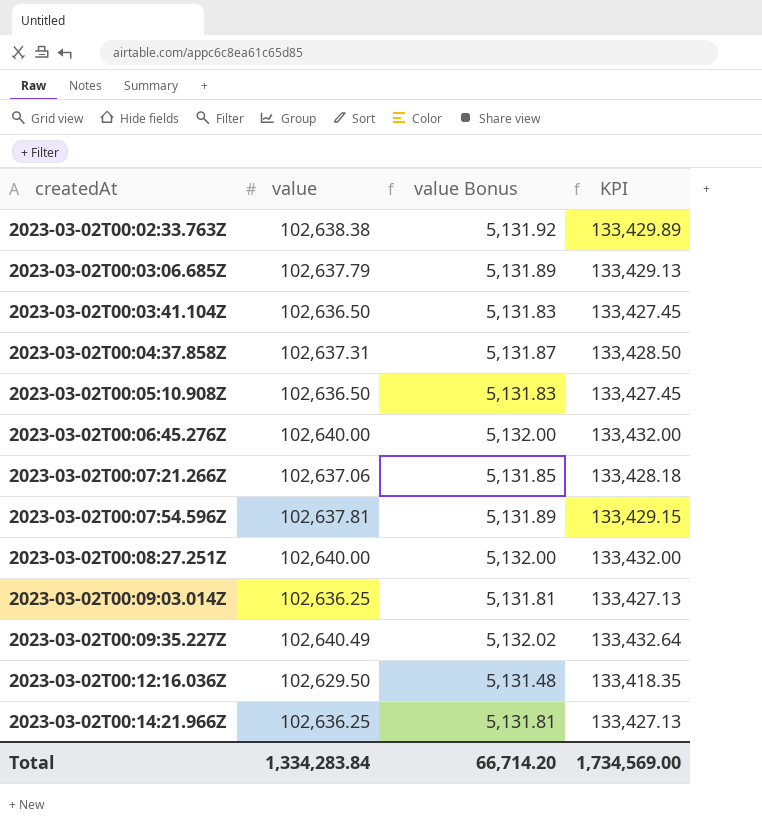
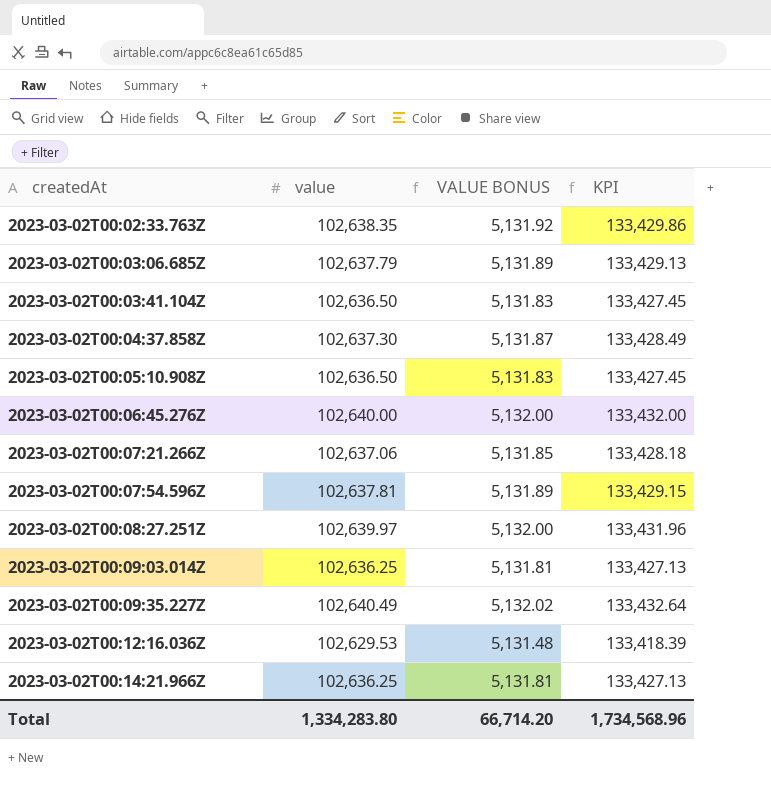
column name: value Bonus -> VALUE BONUS
2023-03-02T00:02:33.763Z | value: 102,638.38 -> 102,638.35
2023-03-02T00:02:33.763Z | KPI: 133,429.89 -> 133,429.86
2023-03-02T00:04:37.858Z | value: 102,637.31 -> 102,637.30
2023-03-02T00:04:37.858Z | KPI: 133,428.50 -> 133,428.49
2023-03-02T00:08:27.251Z | value: 102,640.00 -> 102,639.97
2023-03-02T00:08:27.251Z | KPI: 133,432.00 -> 133,431.96
2023-03-02T00:12:16.036Z | value: 102,629.50 -> 102,629.53
2023-03-02T00:12:16.036Z | KPI: 133,418.35 -> 133,418.39
Total | value: 1,334,283.84 -> 1,334,283.80
Total | KPI: 1,734,569.00 -> 1,734,568.96

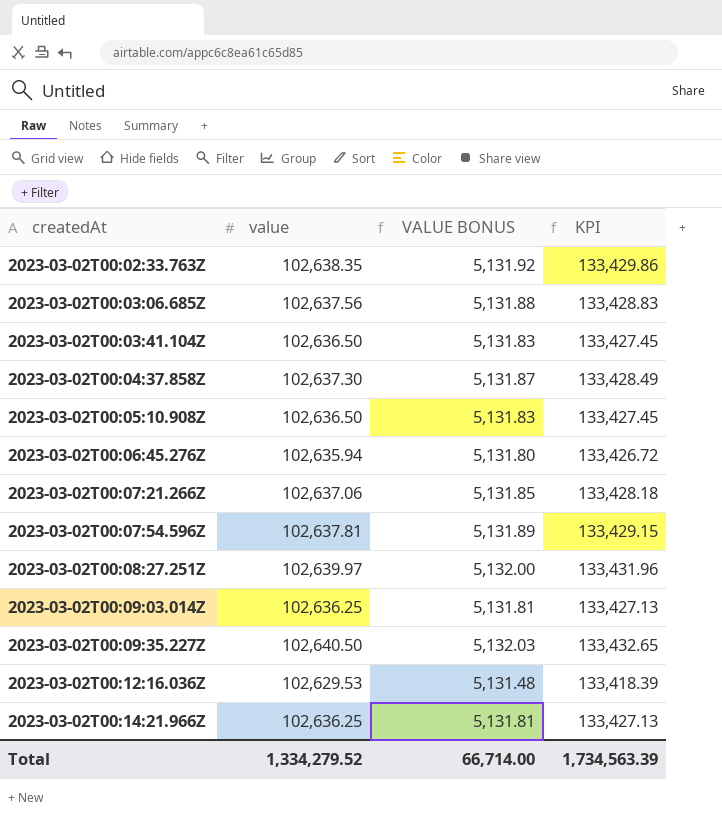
2023-03-02T00:03:06.685Z | value: 102,637.79 -> 102,637.56
2023-03-02T00:03:06.685Z | VALUE BONUS: 5,131.89 -> 5,131.88
2023-03-02T00:03:06.685Z | KPI: 133,429.13 -> 133,428.83
2023-03-02T00:06:45.276Z | value: 102,640.00 -> 102,635.94
2023-03-02T00:06:45.276Z | VALUE BONUS: 5,132.00 -> 5,131.80
2023-03-02T00:06:45.276Z | KPI: 133,432.00 -> 133,426.72
2023-03-02T00:09:35.227Z | value: 102,640.49 -> 102,640.50
2023-03-02T00:09:35.227Z | VALUE BONUS: 5,132.02 -> 5,132.03
2023-03-02T00:09:35.227Z | KPI: 133,432.64 -> 133,432.65
Total | value: 1,334,283.80 -> 1,334,279.52
Total | VALUE BONUS: 66,714.20 -> 66,714.00
Total | KPI: 1,734,568.96 -> 1,734,563.39

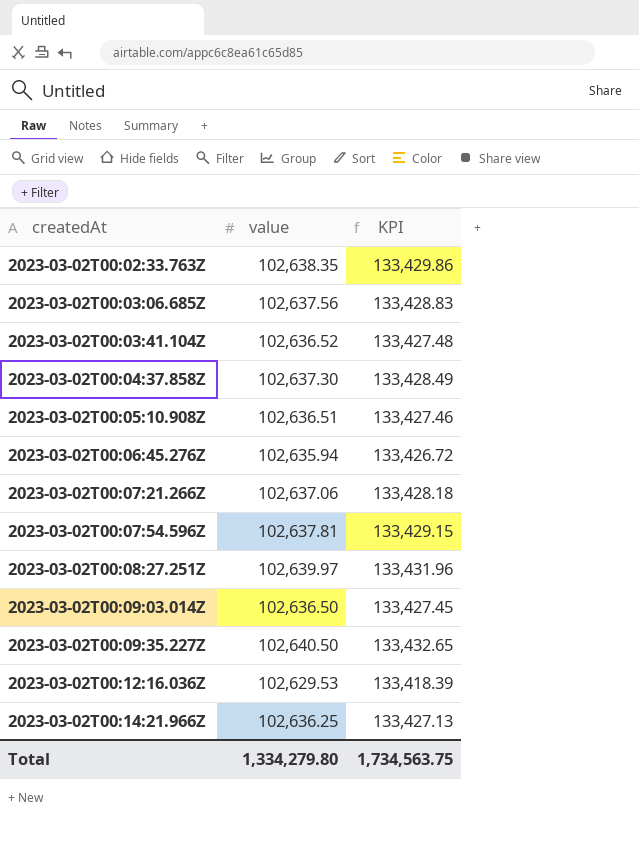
column VALUE BONUS | formula: [value] * 0.05 -> none
2023-03-02T00:03:41.104Z | value: 102,636.50 -> 102,636.52
2023-03-02T00:03:41.104Z | KPI: 133,427.45 -> 133,427.48
2023-03-02T00:05:10.908Z | value: 102,636.50 -> 102,636.51
2023-03-02T00:05:10.908Z | KPI: 133,427.45 -> 133,427.46
2023-03-02T00:09:03.014Z | value: 102,636.25 -> 102,636.50
2023-03-02T00:09:03.014Z | KPI: 133,427.13 -> 133,427.45
Total | value: 1,334,279.52 -> 1,334,279.80
Total | KPI: 1,734,563.39 -> 1,734,563.75

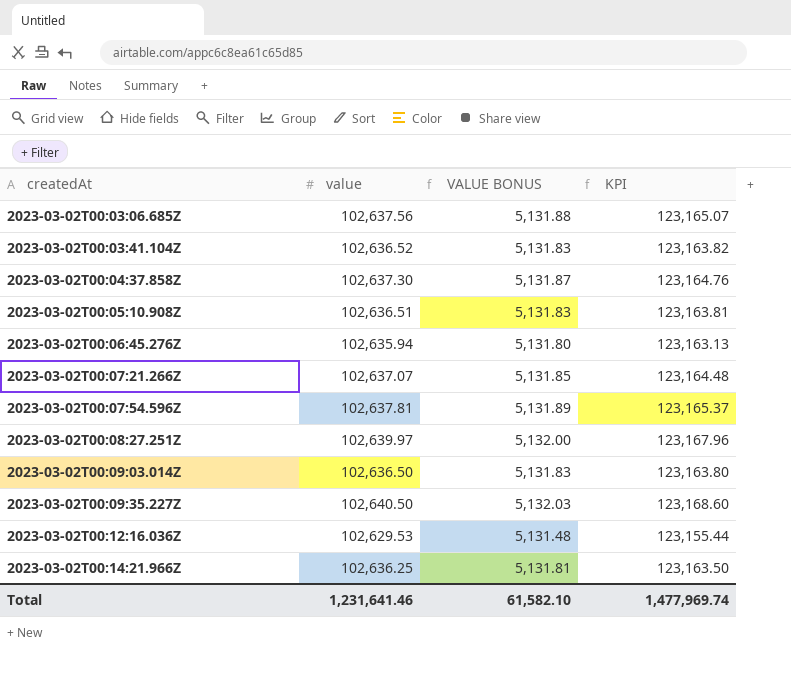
column VALUE BONUS | formula: none -> [value] * 0.05
column KPI | formula: [value] * 1.3 -> [value] * 1.2
row 2023-03-02T00:02:33.763Z: 102,638.35 | 133,429.86 -> none
2023-03-02T00:07:21.266Z | value: 102,637.06 -> 102,637.07
Total | value: 1,334,279.80 -> 1,231,641.46
Total | KPI: 1,734,563.75 -> 1,477,969.74

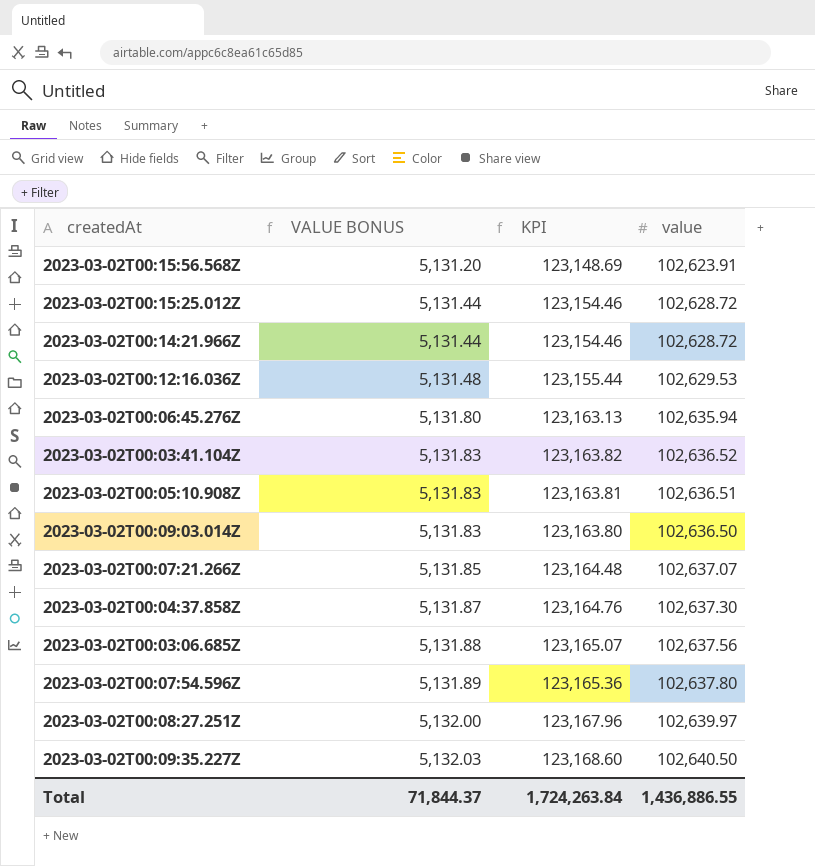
row order: createdAt ascending -> VALUE BONUS ascending
column value | position: 2 -> 4
row 2023-03-02T00:15:56.568Z: none -> 5,131.20 | 123,148.69 | 102,623.91
row 2023-03-02T00:15:25.012Z: none -> 5,131.44 | 123,154.46 | 102,628.72
2023-03-02T00:14:21.966Z | VALUE BONUS: 5,131.81 -> 5,131.44
2023-03-02T00:14:21.966Z | KPI: 123,163.50 -> 123,154.46
2023-03-02T00:14:21.966Z | value: 102,636.25 -> 102,628.72
2023-03-02T00:07:54.596Z | KPI: 123,165.37 -> 123,165.36
2023-03-02T00:07:54.596Z | value: 102,637.81 -> 102,637.80
Total | VALUE BONUS: 61,582.10 -> 71,844.37
Total | KPI: 1,477,969.74 -> 1,724,263.84
Total | value: 1,231,641.46 -> 1,436,886.55

